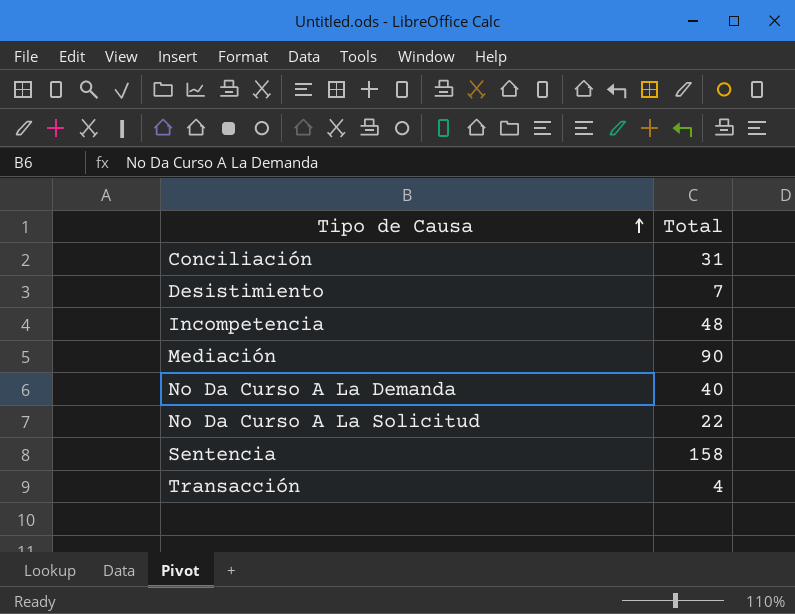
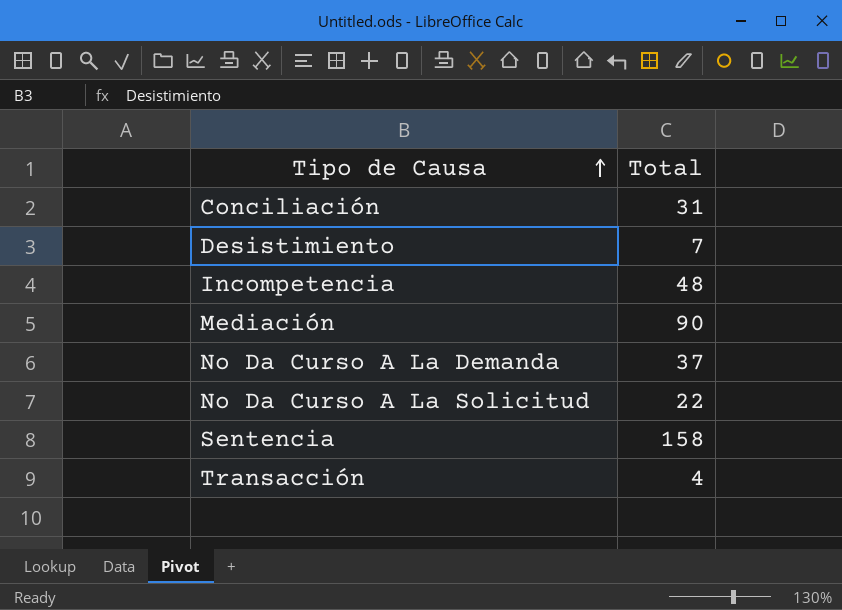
No Da Curso A La Demanda | Total: 40 -> 37

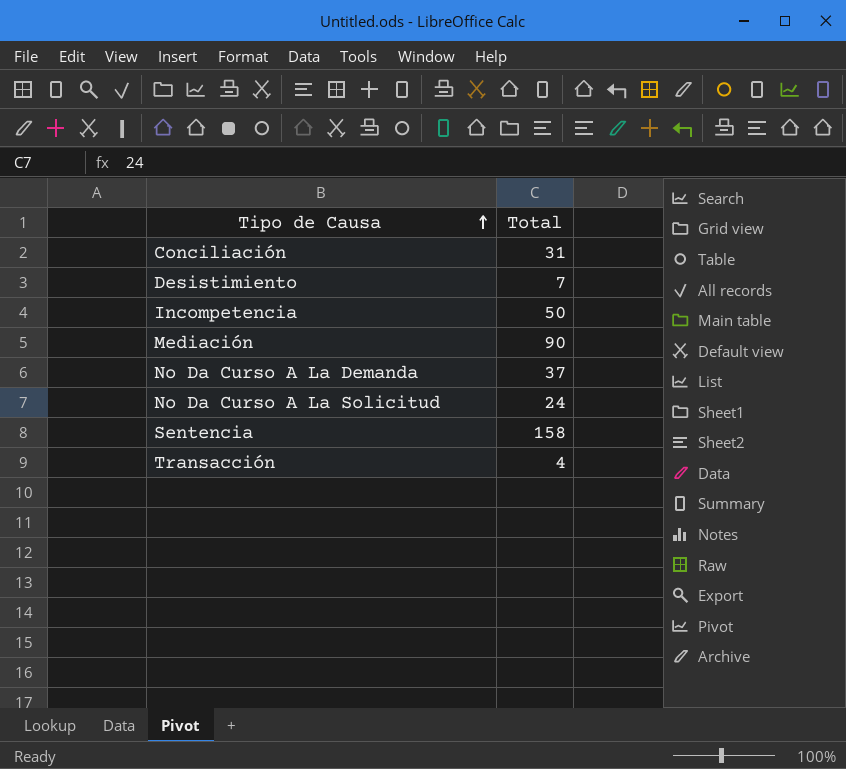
Incompetencia | Total: 48 -> 50
No Da Curso A La Solicitud | Total: 22 -> 24

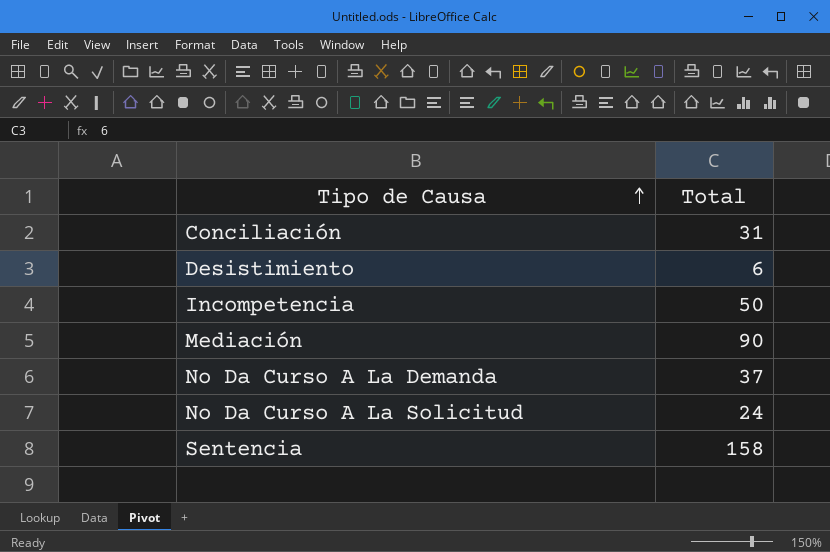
row Transacción: 4 -> none
Desistimiento | Total: 7 -> 6

